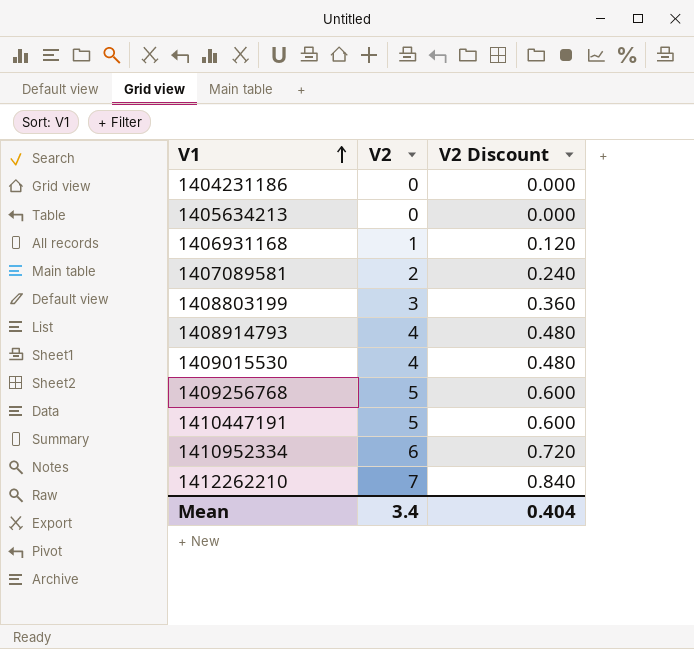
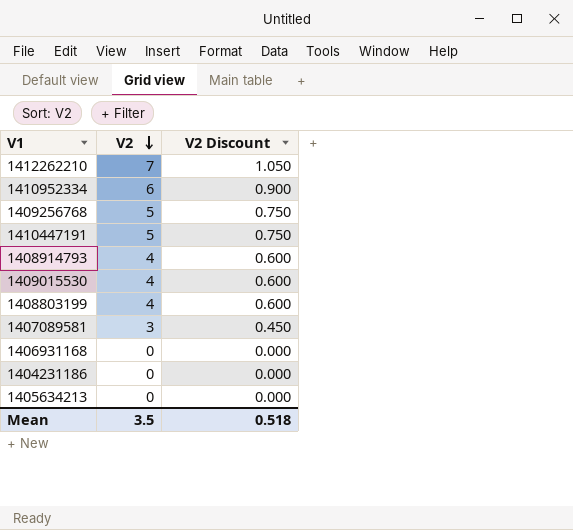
row order: V1 ascending -> V2 descending
column V2 Discount | formula: [V2] * 0.12 -> [V2] * 0.15
1408803199 | V2: 3 -> 4
1407089581 | V2: 2 -> 3
1406931168 | V2: 1 -> 0
Mean | V2: 3.4 -> 3.5
Mean | V2 Discount: 0.404 -> 0.518

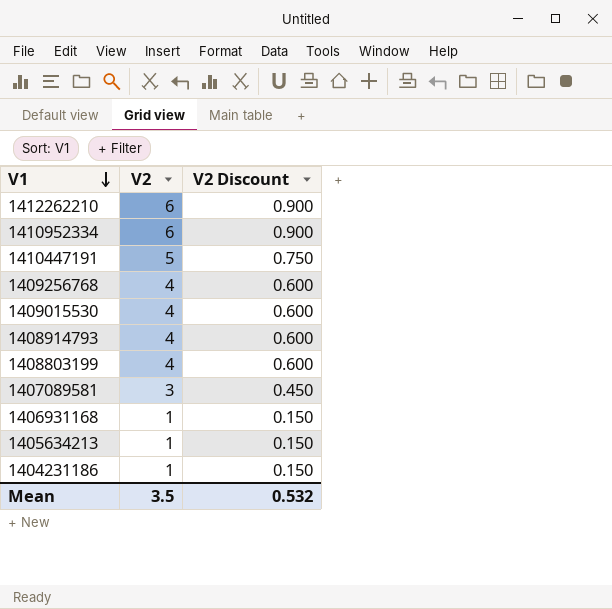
row order: V2 descending -> V1 descending
1412262210 | V2: 7 -> 6
1412262210 | V2 Discount: 1.050 -> 0.900
1409256768 | V2: 5 -> 4
1409256768 | V2 Discount: 0.750 -> 0.600
1406931168 | V2: 0 -> 1
1406931168 | V2 Discount: 0.000 -> 0.150
1405634213 | V2: 0 -> 1
1405634213 | V2 Discount: 0.000 -> 0.150
1404231186 | V2: 0 -> 1
1404231186 | V2 Discount: 0.000 -> 0.150
Mean | V2 Discount: 0.518 -> 0.532

